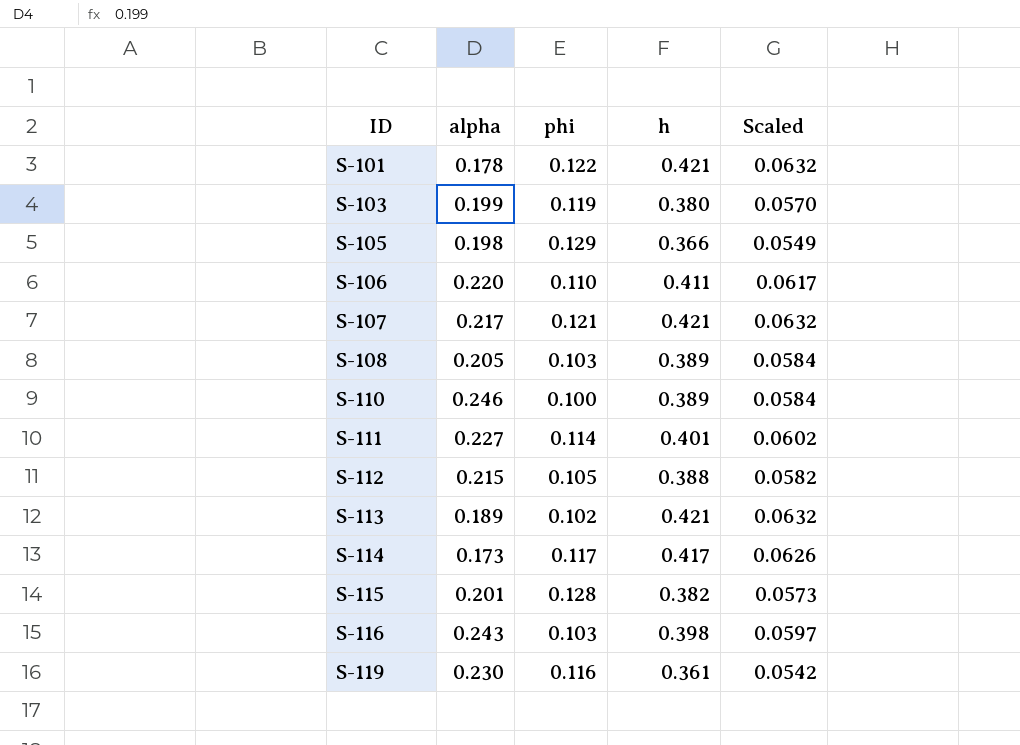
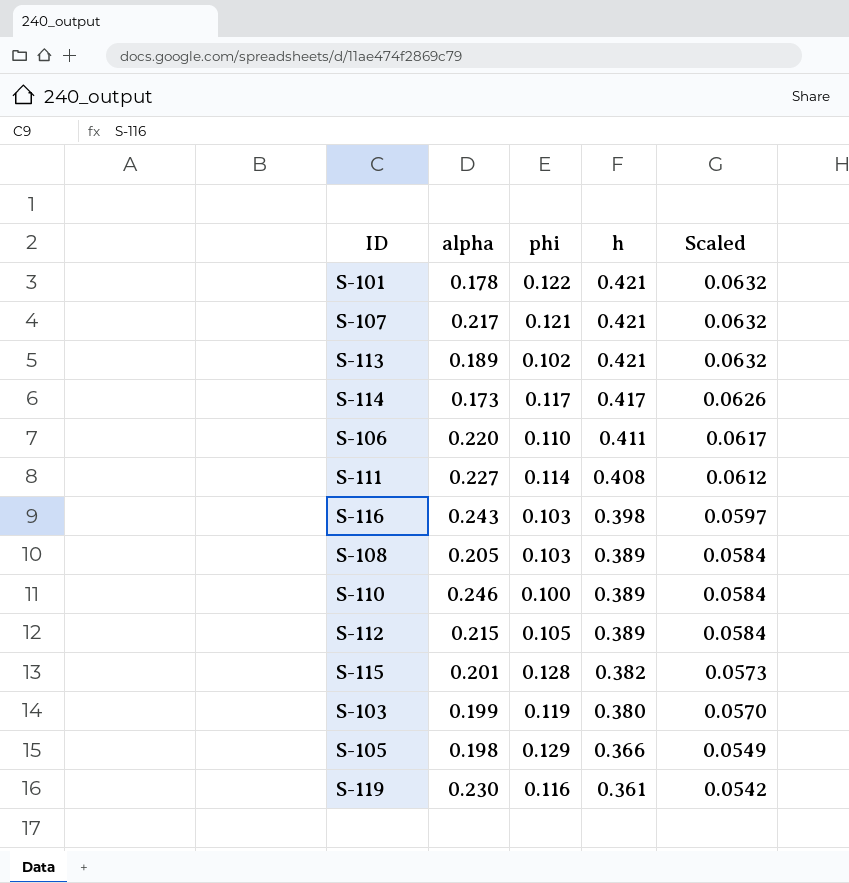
row order: ID ascending -> h descending
S-111 | h: 0.401 -> 0.408
S-111 | Scaled: 0.0602 -> 0.0612
S-112 | h: 0.388 -> 0.389
S-112 | Scaled: 0.0582 -> 0.0584

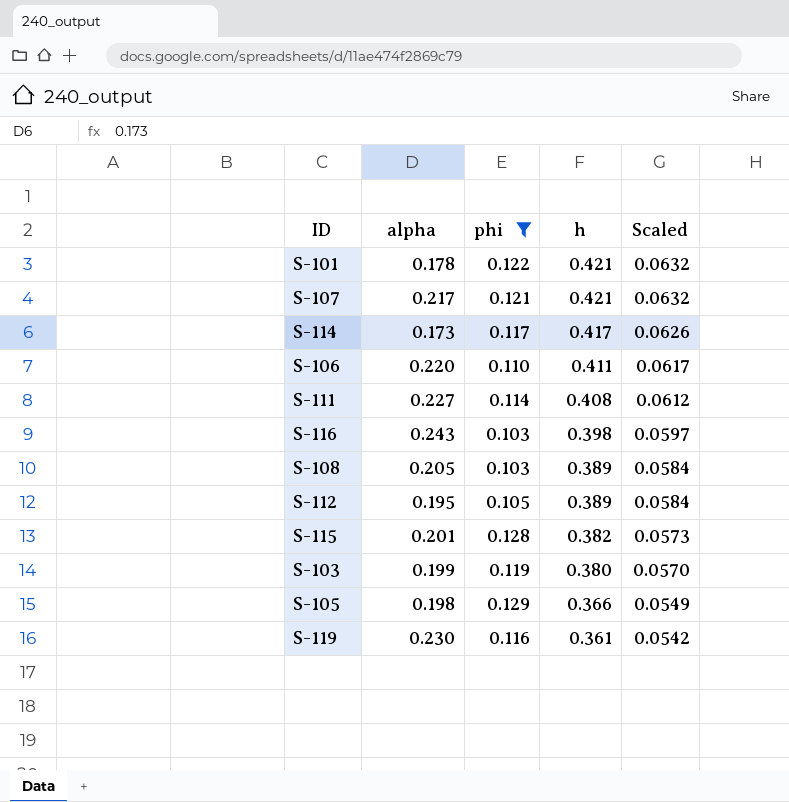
filter: none -> phi >= 0.103
S-112 | alpha: 0.215 -> 0.195

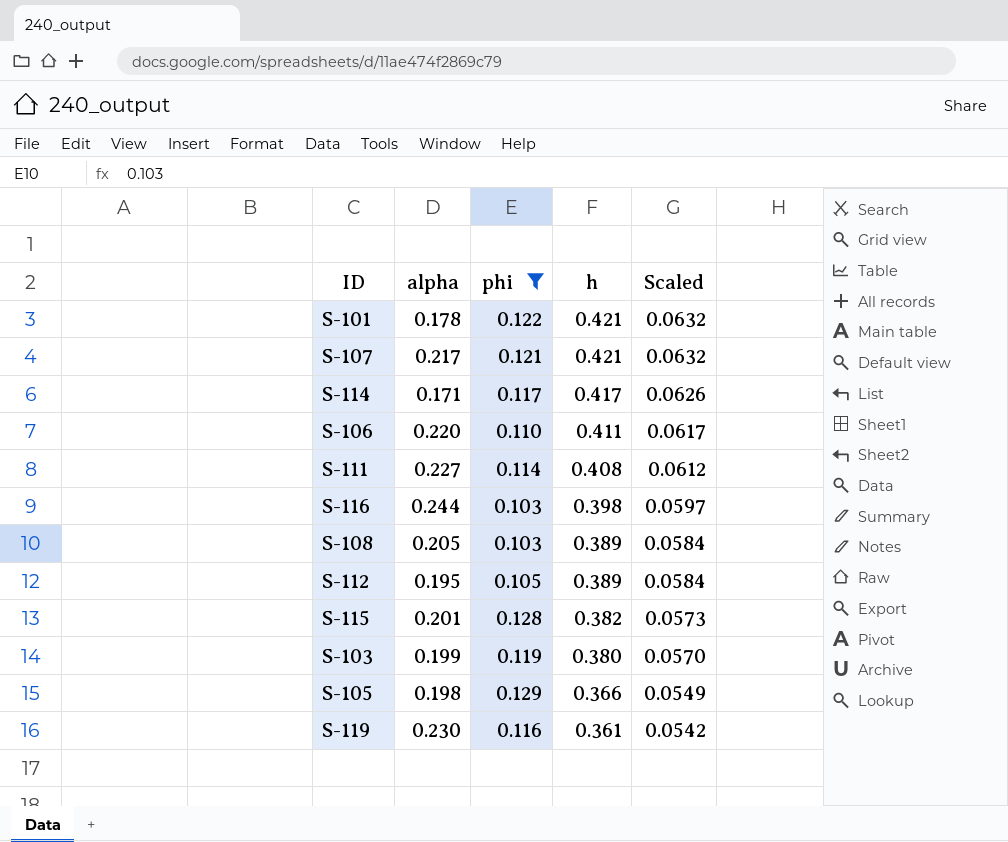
S-114 | alpha: 0.173 -> 0.171
S-116 | alpha: 0.243 -> 0.244

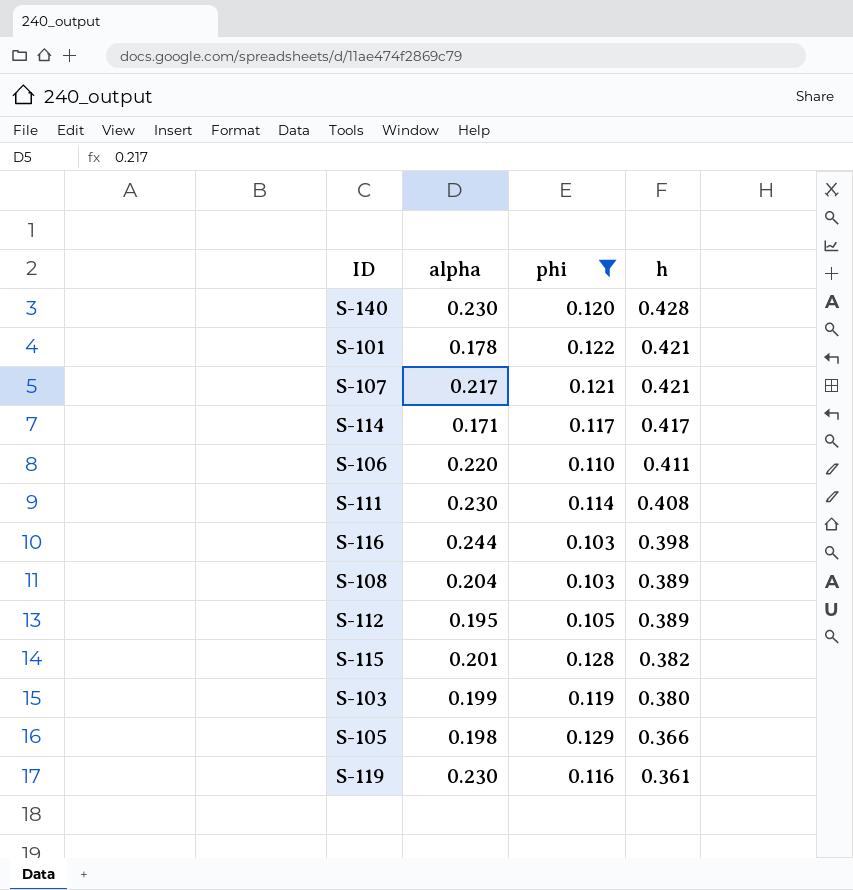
column Scaled | formula: [h] * 0.15 -> none
row S-140: none -> 0.230 | 0.120 | 0.428
S-111 | alpha: 0.227 -> 0.230
S-108 | alpha: 0.205 -> 0.204

